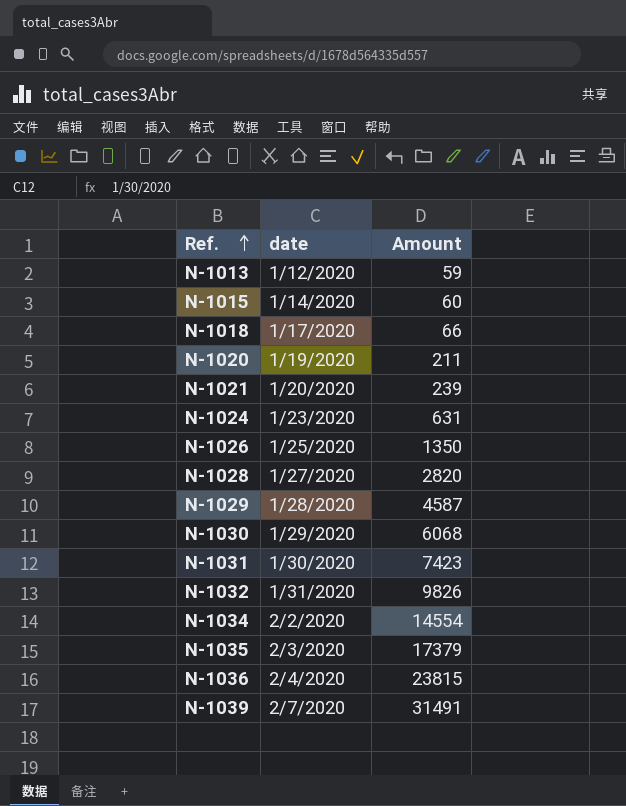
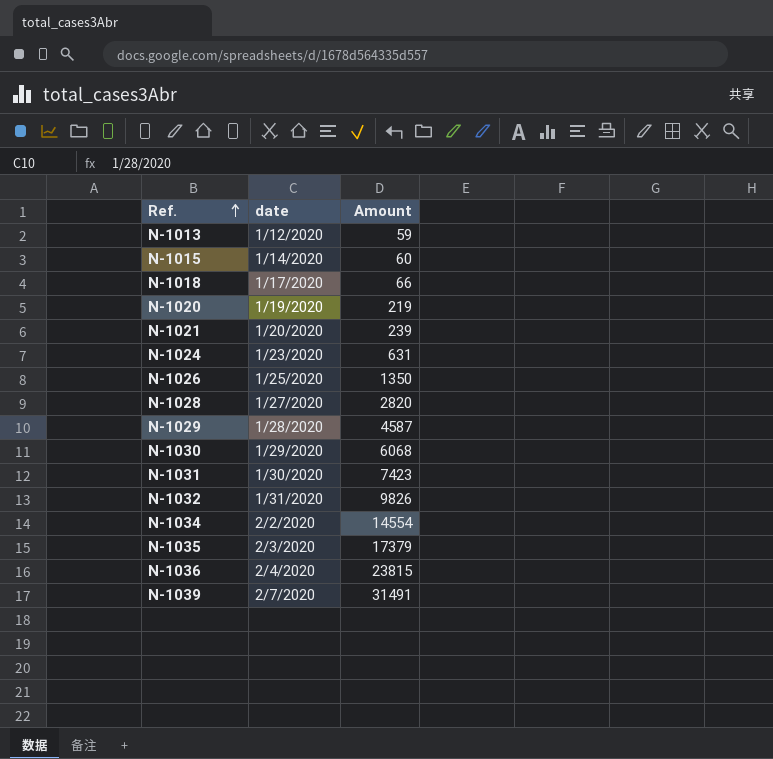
N-1020 | Amount: 211 -> 219

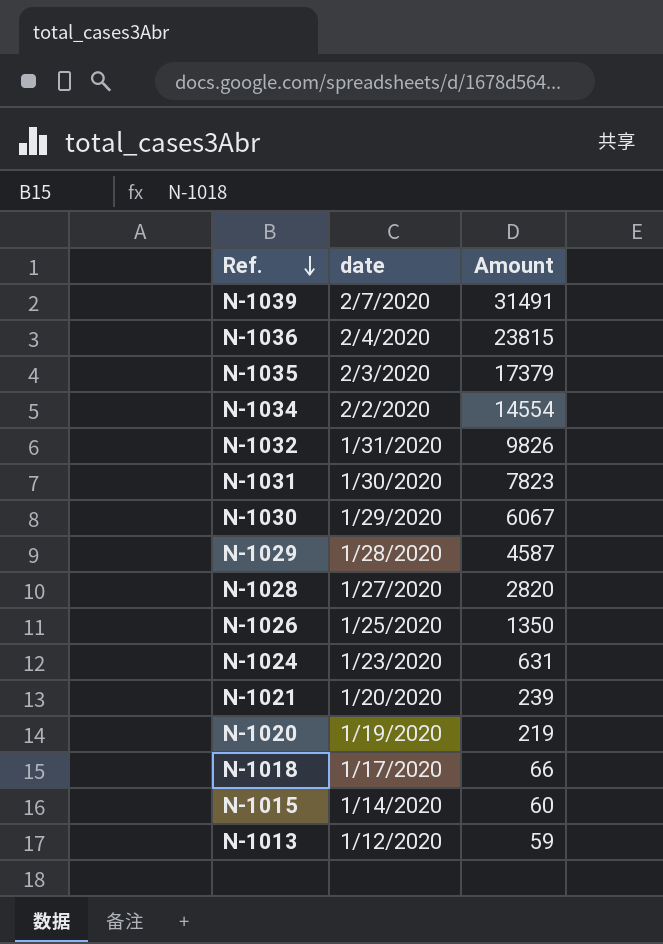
row order: Ref. ascending -> Ref. descending
N-1031 | Amount: 7423 -> 7823
N-1030 | Amount: 6068 -> 6067

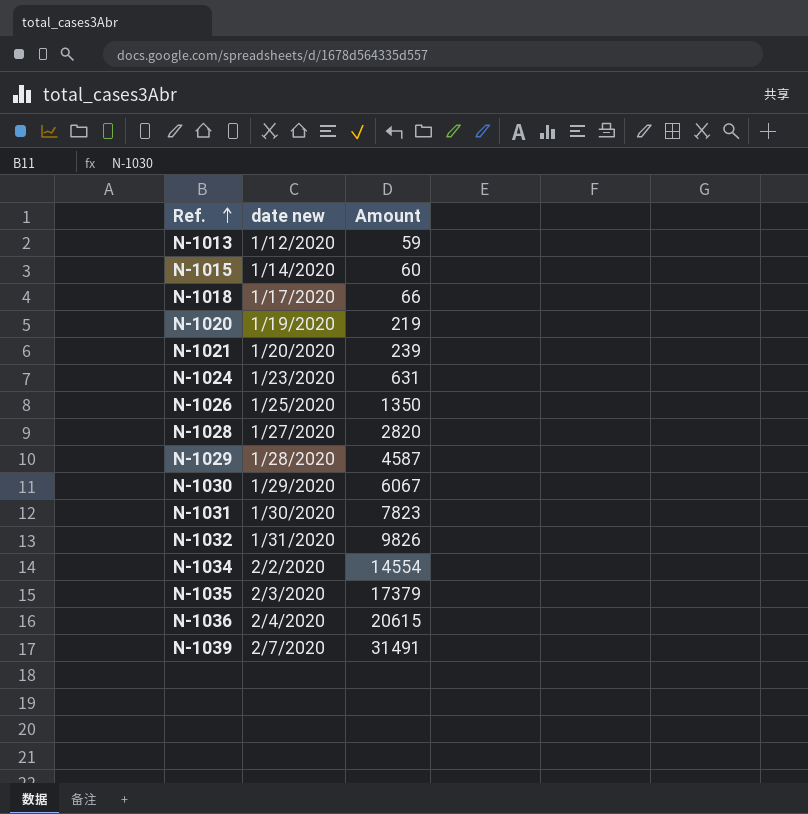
row order: Ref. descending -> Ref. ascending
column name: date -> date new
N-1036 | Amount: 23815 -> 20615

